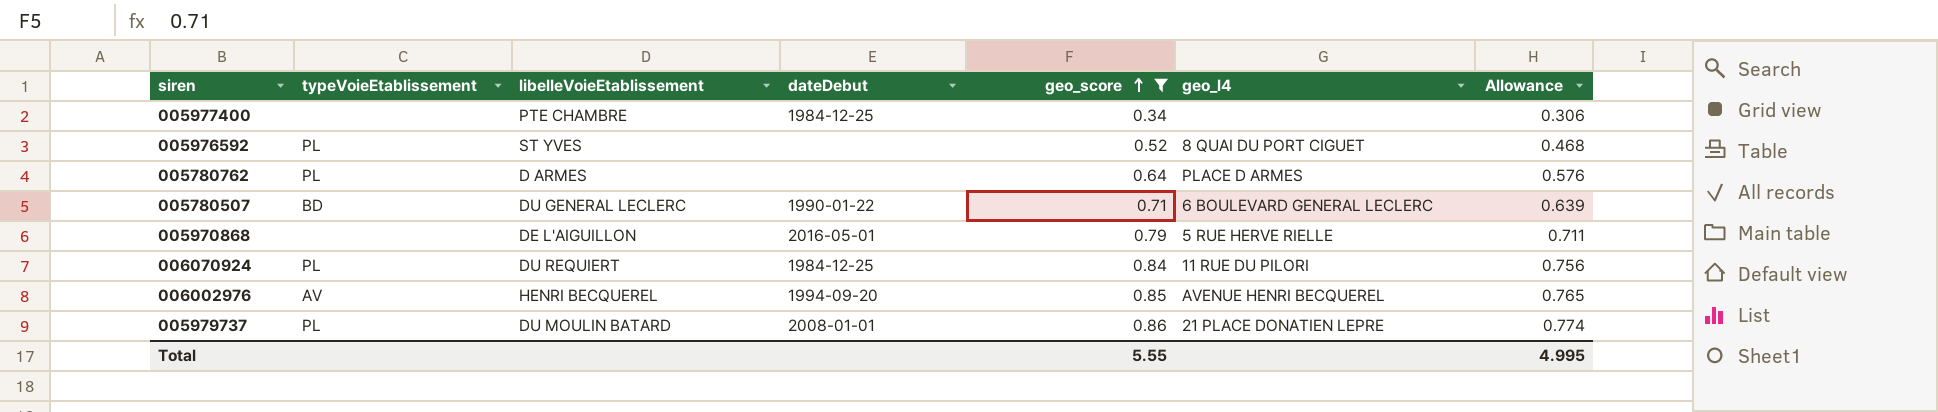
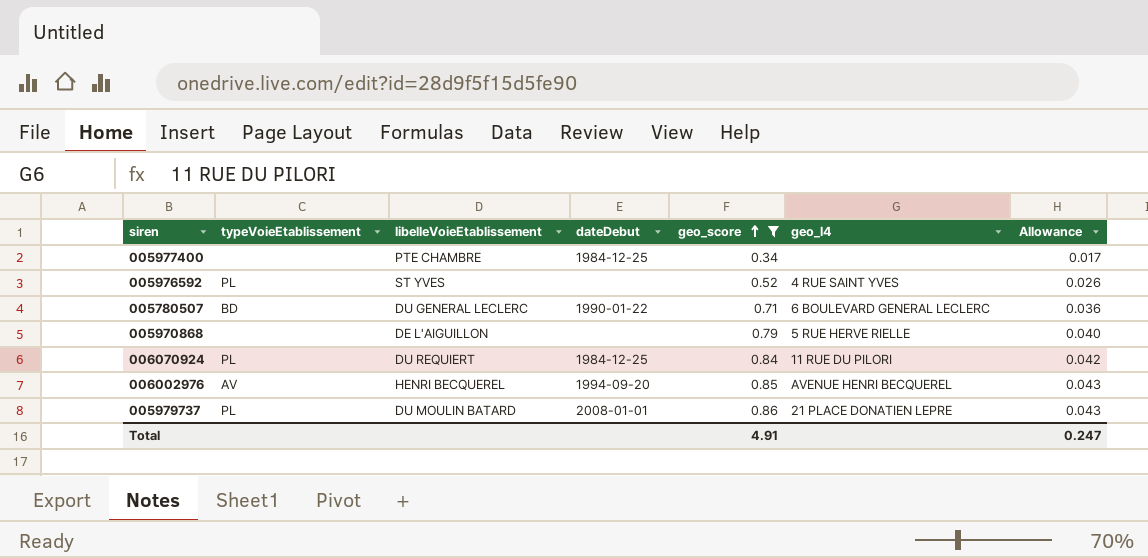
column Allowance | formula: [geo_score] * 0.9 -> [geo_score] * 0.05
row 005780762: PL | D ARMES | none | 0.64 | PLACE D ARMES | 0.576 -> none
005976592 | geo_l4: 8 QUAI DU PORT CIGUET -> 4 RUE SAINT YVES
005970868 | dateDebut: 2016-05-01 -> none
Total | geo_score: 5.55 -> 4.91
Total | Allowance: 4.995 -> 0.247

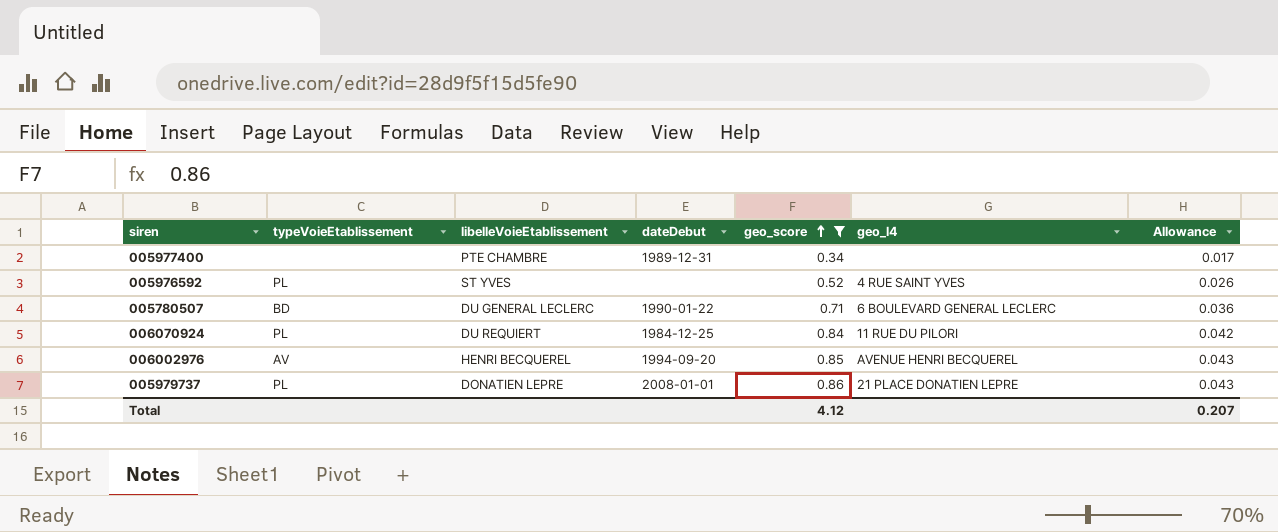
row 005970868: none | DE L'AIGUILLON | none | 0.79 | 5 RUE HERVE RIELLE | 0.040 -> none
005977400 | dateDebut: 1984-12-25 -> 1989-12-31
005979737 | libelleVoieEtablissement: DU MOULIN BATARD -> DONATIEN LEPRE
Total | geo_score: 4.91 -> 4.12
Total | Allowance: 0.247 -> 0.207

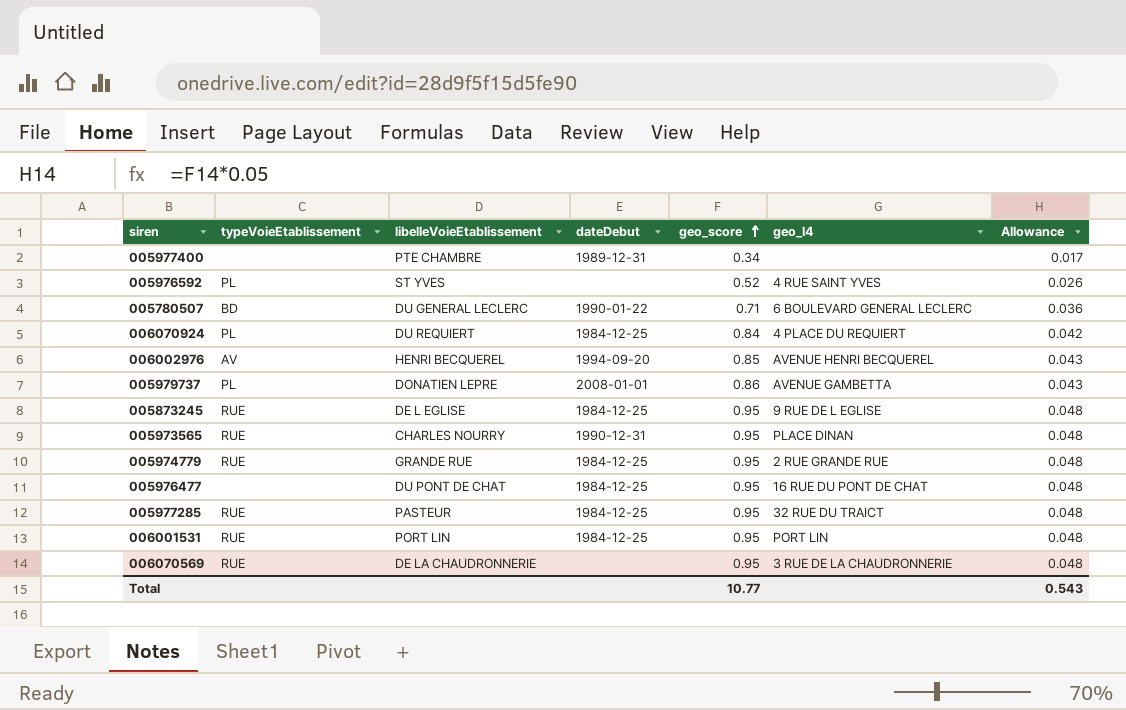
filter: geo_score != 0.95 -> none
006070924 | geo_l4: 11 RUE DU PILORI -> 4 PLACE DU REQUIERT
005979737 | geo_l4: 21 PLACE DONATIEN LEPRE -> AVENUE GAMBETTA
Total | geo_score: 4.12 -> 10.77
Total | Allowance: 0.207 -> 0.543

